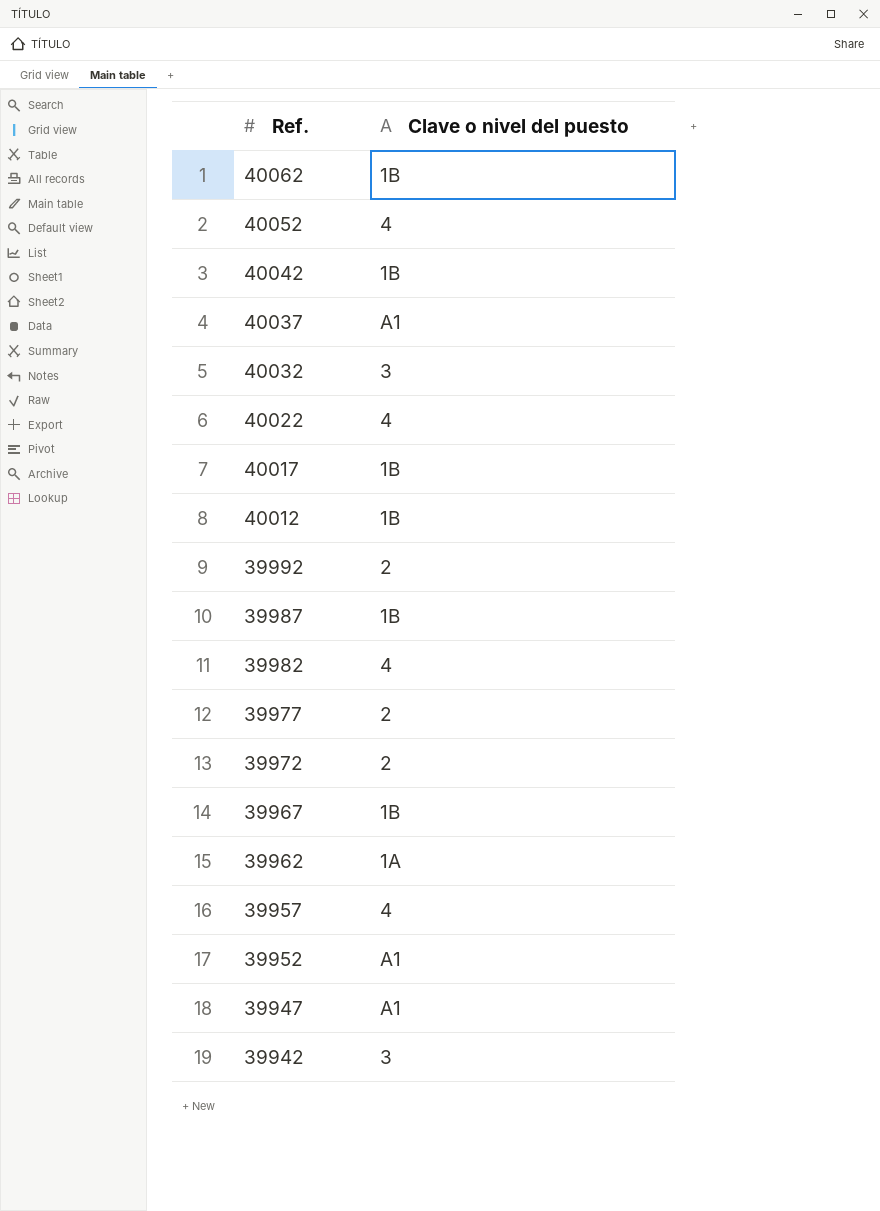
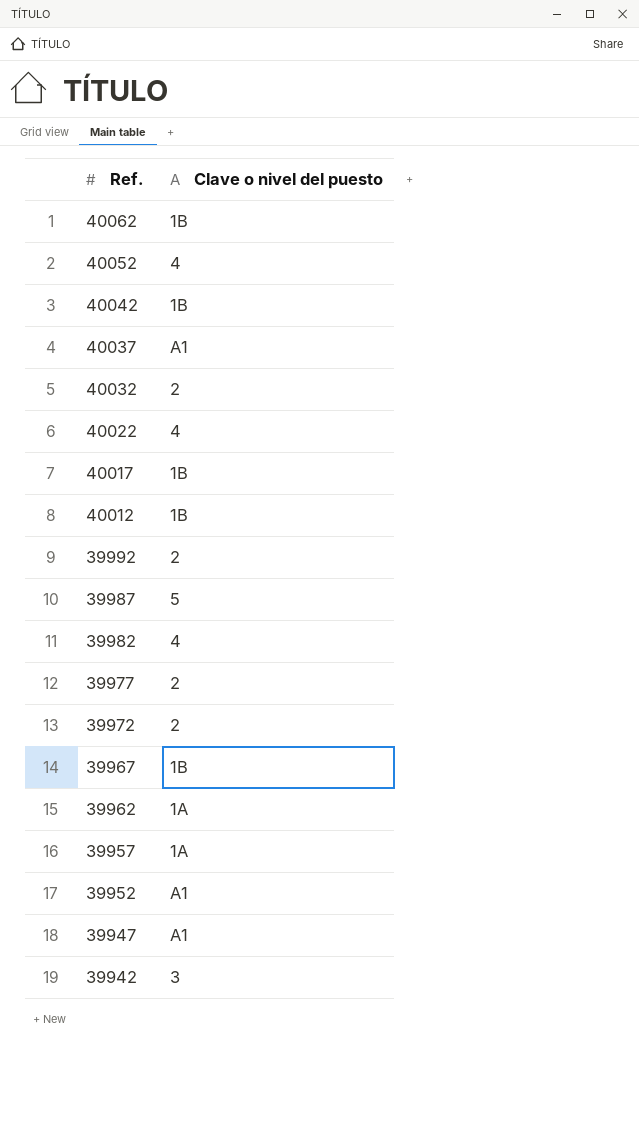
40032 | Clave o nivel del puesto: 3 -> 2
39987 | Clave o nivel del puesto: 1B -> 5
39957 | Clave o nivel del puesto: 4 -> 1A

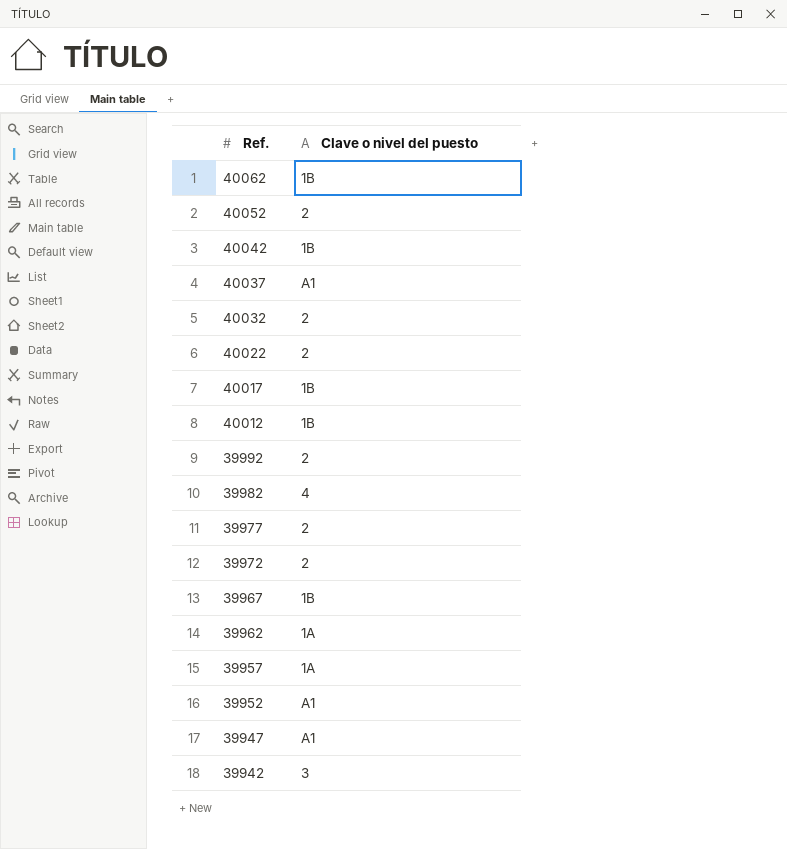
row 39987: 5 -> none
40052 | Clave o nivel del puesto: 4 -> 2
40022 | Clave o nivel del puesto: 4 -> 2

